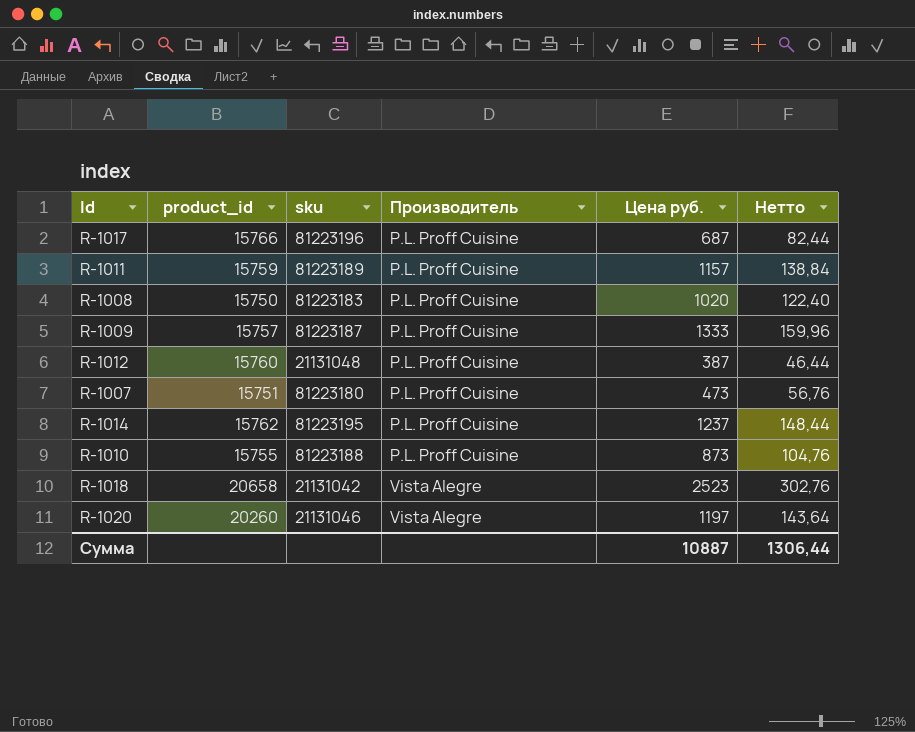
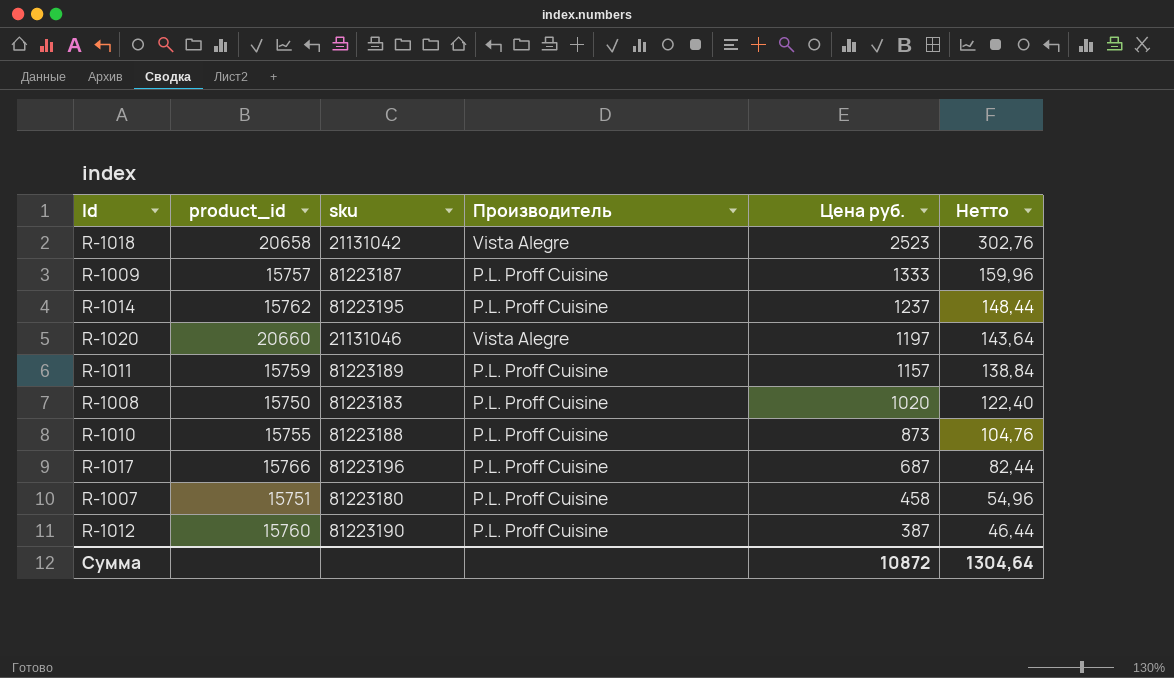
row order: Производитель ascending -> Цена руб. descending
R-1020 | product_id: 20260 -> 20660
R-1007 | Цена руб.: 473 -> 458
R-1007 | Нетто: 56,76 -> 54,96
R-1012 | sku: 21131048 -> 81223190
Сумма | Цена руб.: 10887 -> 10872
Сумма | Нетто: 1306,44 -> 1304,64

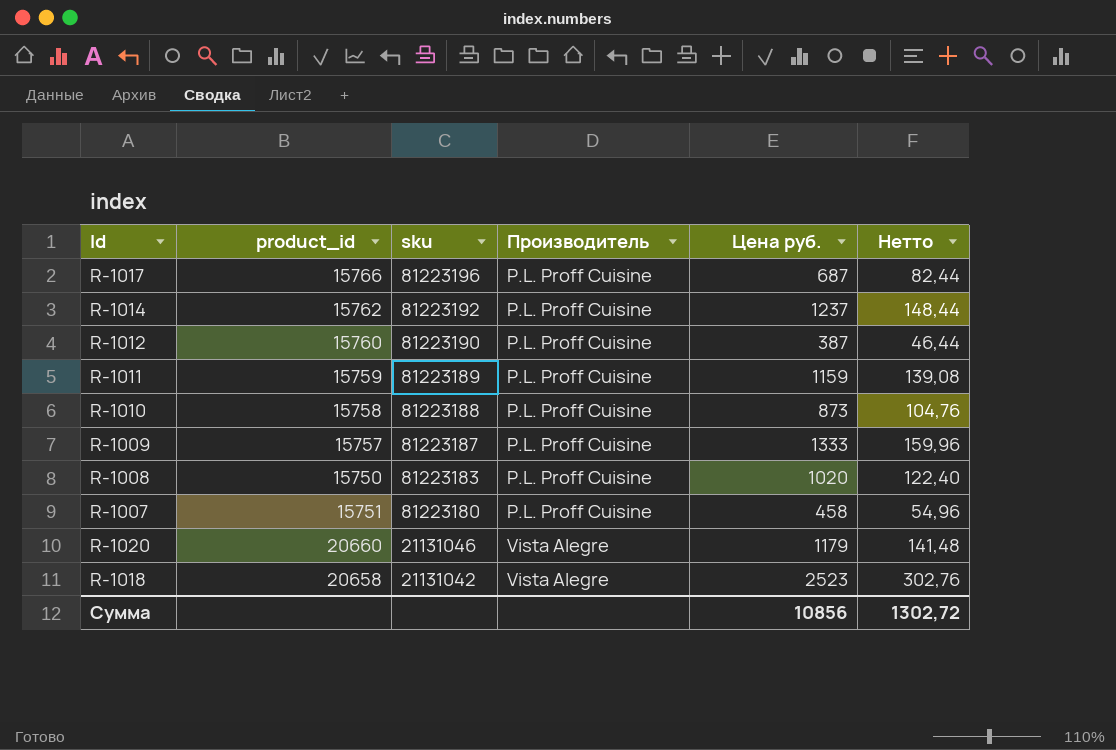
row order: Цена руб. descending -> sku descending
R-1014 | sku: 81223195 -> 81223192
R-1011 | Цена руб.: 1157 -> 1159
R-1011 | Нетто: 138,84 -> 139,08
R-1010 | product_id: 15755 -> 15758
R-1020 | Цена руб.: 1197 -> 1179
R-1020 | Нетто: 143,64 -> 141,48
Сумма | Цена руб.: 10872 -> 10856
Сумма | Нетто: 1304,64 -> 1302,72

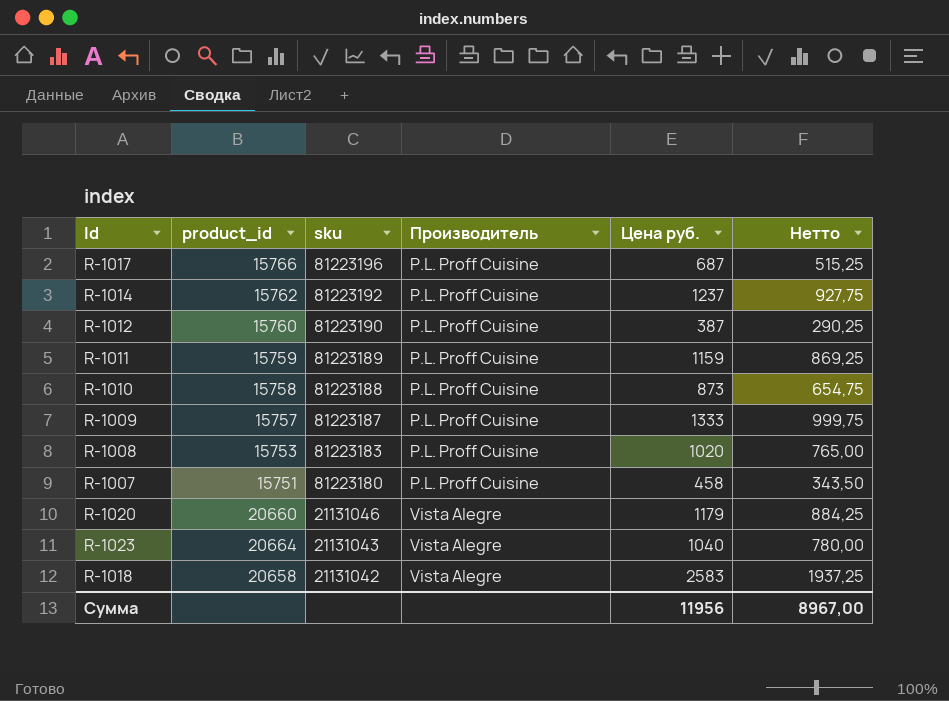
column Нетто | formula: [Цена руб.] * 0,12 -> [Цена руб.] * 0,75
R-1008 | product_id: 15750 -> 15753
row R-1023: none -> 20664 | 21131043 | Vista Alegre | 1040 | 780,00
R-1018 | Цена руб.: 2523 -> 2583
Сумма | Цена руб.: 10856 -> 11956
Сумма | Нетто: 1302,72 -> 8967,00

